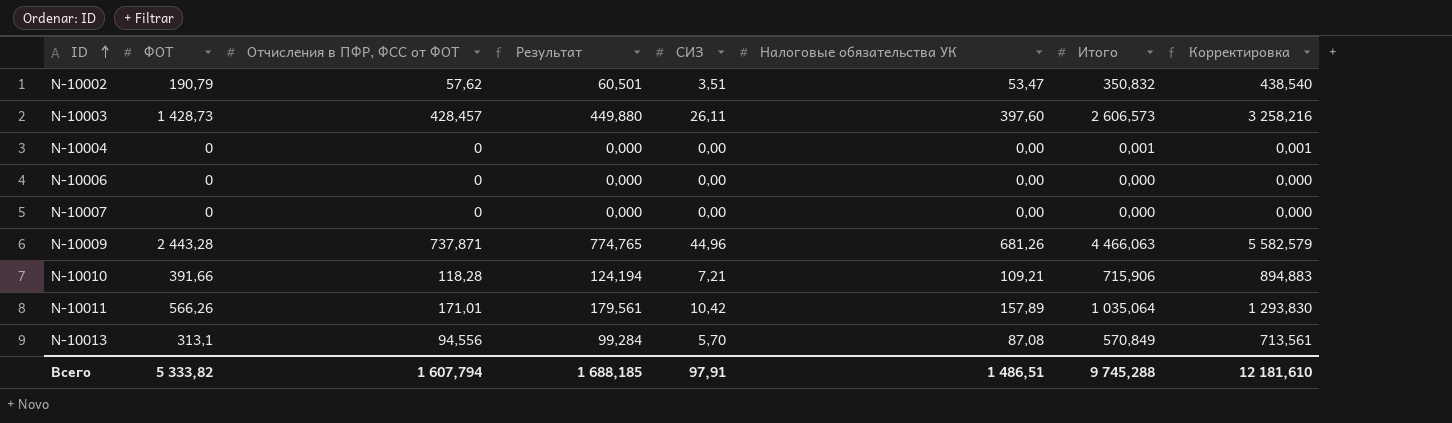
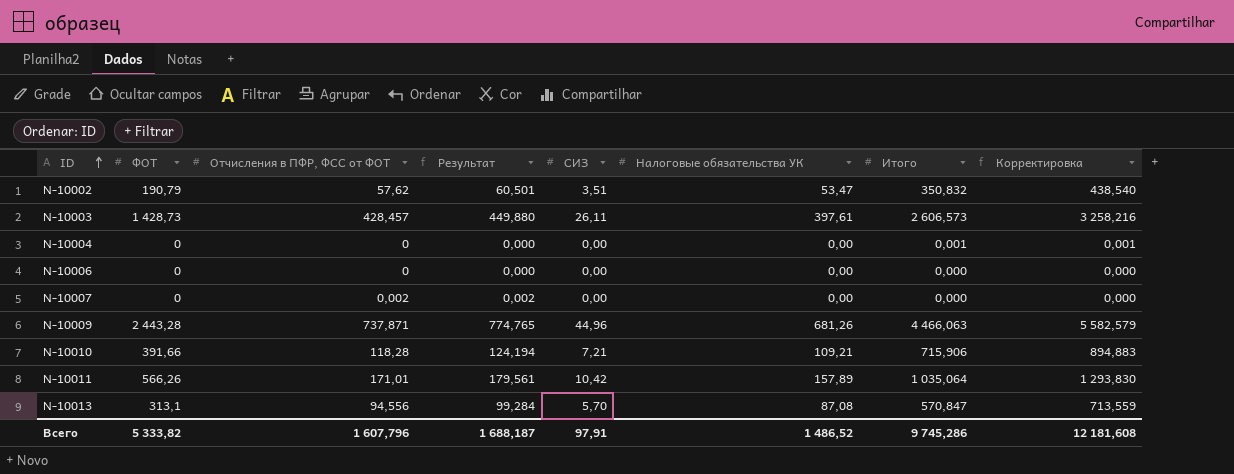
N-10003 | Налоговые обязательства УК: 397,60 -> 397,61
N-10007 | Отчисления в ПФР, ФСС от ФОТ: 0 -> 0,002
N-10007 | Результат: 0,000 -> 0,002
N-10013 | Итого: 570,849 -> 570,847
N-10013 | Корректировка: 713,561 -> 713,559
Всего | Отчисления в ПФР, ФСС от ФОТ: 1 607,794 -> 1 607,796
Всего | Результат: 1 688,185 -> 1 688,187
Всего | Налоговые обязательства УК: 1 486,51 -> 1 486,52
Всего | Итого: 9 745,288 -> 9 745,286
Всего | Корректировка: 12 181,610 -> 12 181,608

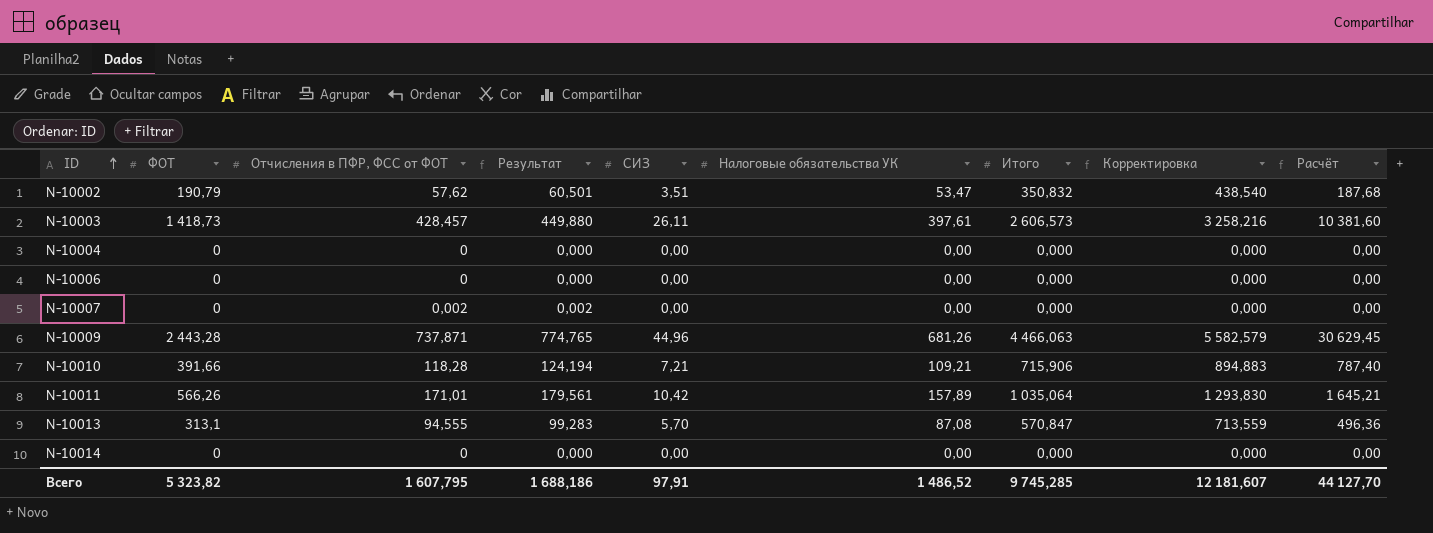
column Расчёт | formula: none -> [СИЗ] * [Налоговые обязательства УК]
N-10003 | ФОТ: 1 428,73 -> 1 418,73
N-10004 | Итого: 0,001 -> 0,000
N-10004 | Корректировка: 0,001 -> 0,000
N-10013 | Отчисления в ПФР, ФСС от ФОТ: 94,556 -> 94,555
N-10013 | Результат: 99,284 -> 99,283
row N-10014: none -> 0 | 0 | 0,000 | 0,00 | 0,00 | 0,000 | 0,000 | 0,00
Всего | ФОТ: 5 333,82 -> 5 323,82
Всего | Отчисления в ПФР, ФСС от ФОТ: 1 607,796 -> 1 607,795
Всего | Результат: 1 688,187 -> 1 688,186
Всего | Итого: 9 745,286 -> 9 745,285
Всего | Корректировка: 12 181,608 -> 12 181,607

